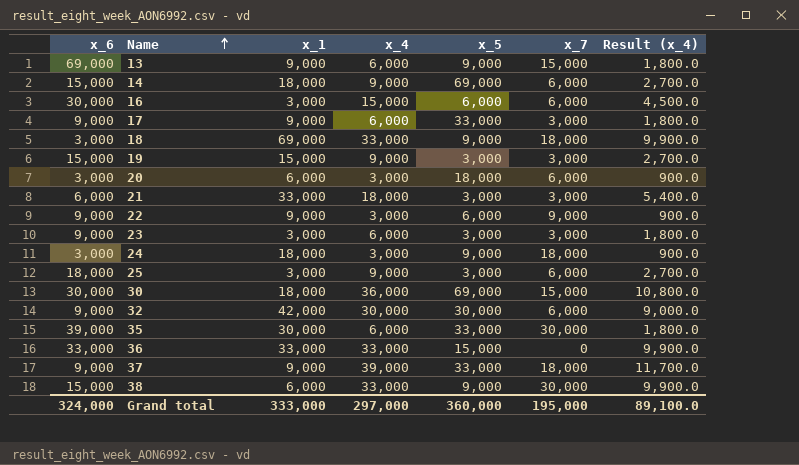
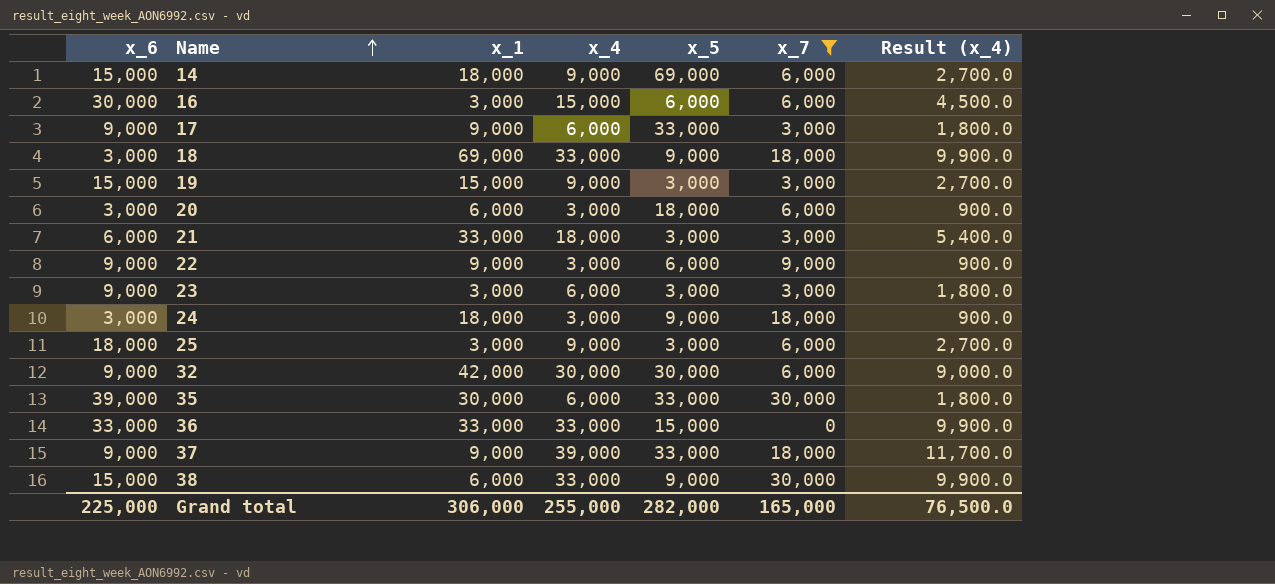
filter: none -> x_7 != 15,000
Grand total | x_6: 324,000 -> 225,000
Grand total | x_1: 333,000 -> 306,000
Grand total | x_4: 297,000 -> 255,000
Grand total | x_5: 360,000 -> 282,000
Grand total | x_7: 195,000 -> 165,000
Grand total | Result (x_4): 89,100.0 -> 76,500.0

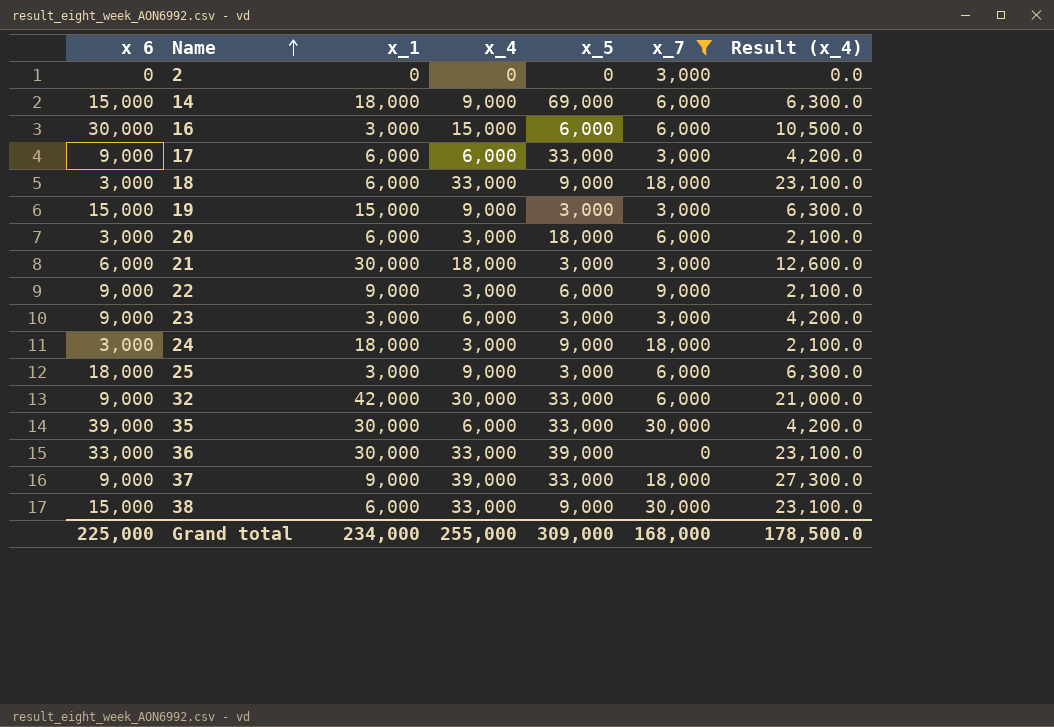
column name: x_6 -> x 6
column Result (x_4) | formula: [x_4] * 0.3 -> [x_4] * 0.7
row 2: none -> 0 | 0 | 0 | 0 | 3,000 | 0.0
17 | x_1: 9,000 -> 6,000
18 | x_1: 69,000 -> 6,000
21 | x_1: 33,000 -> 30,000
32 | x_5: 30,000 -> 33,000
36 | x_1: 33,000 -> 30,000
36 | x_5: 15,000 -> 39,000
Grand total | x_1: 306,000 -> 234,000
Grand total | x_5: 282,000 -> 309,000
Grand total | x_7: 165,000 -> 168,000
Grand total | Result (x_4): 76,500.0 -> 178,500.0

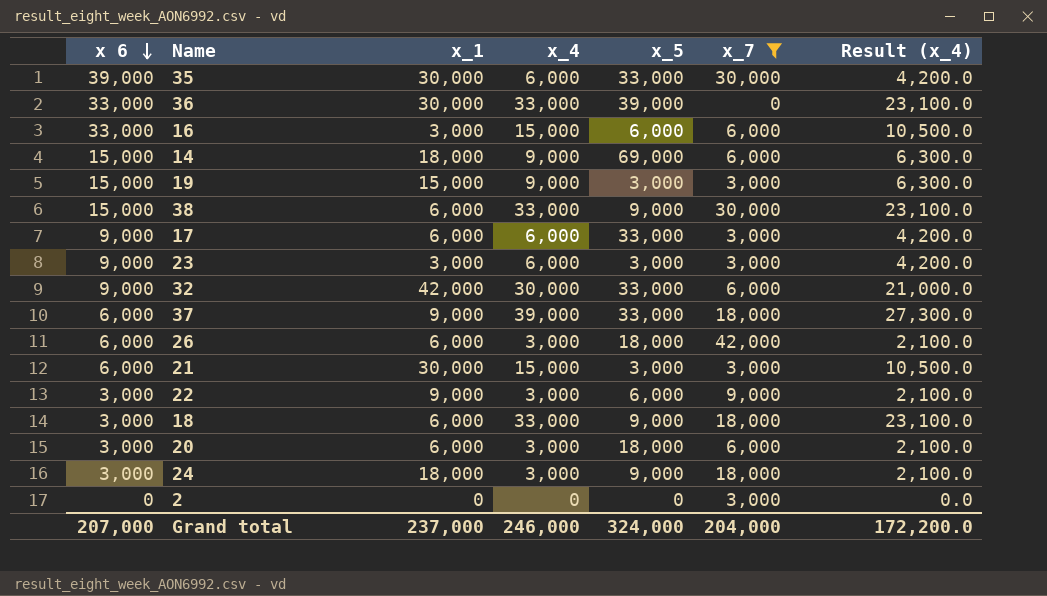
row order: Name ascending -> x 6 descending
row 25: 18,000 | 3,000 | 9,000 | 3,000 | 6,000 | 6,300.0 -> none
16 | x 6: 30,000 -> 33,000
37 | x 6: 9,000 -> 6,000
row 26: none -> 6,000 | 6,000 | 3,000 | 18,000 | 42,000 | 2,100.0
21 | x_4: 18,000 -> 15,000
21 | Result (x_4): 12,600.0 -> 10,500.0
22 | x 6: 9,000 -> 3,000
Grand total | x 6: 225,000 -> 207,000
Grand total | x_1: 234,000 -> 237,000
Grand total | x_4: 255,000 -> 246,000
Grand total | x_5: 309,000 -> 324,000
Grand total | x_7: 168,000 -> 204,000
Grand total | Result (x_4): 178,500.0 -> 172,200.0

